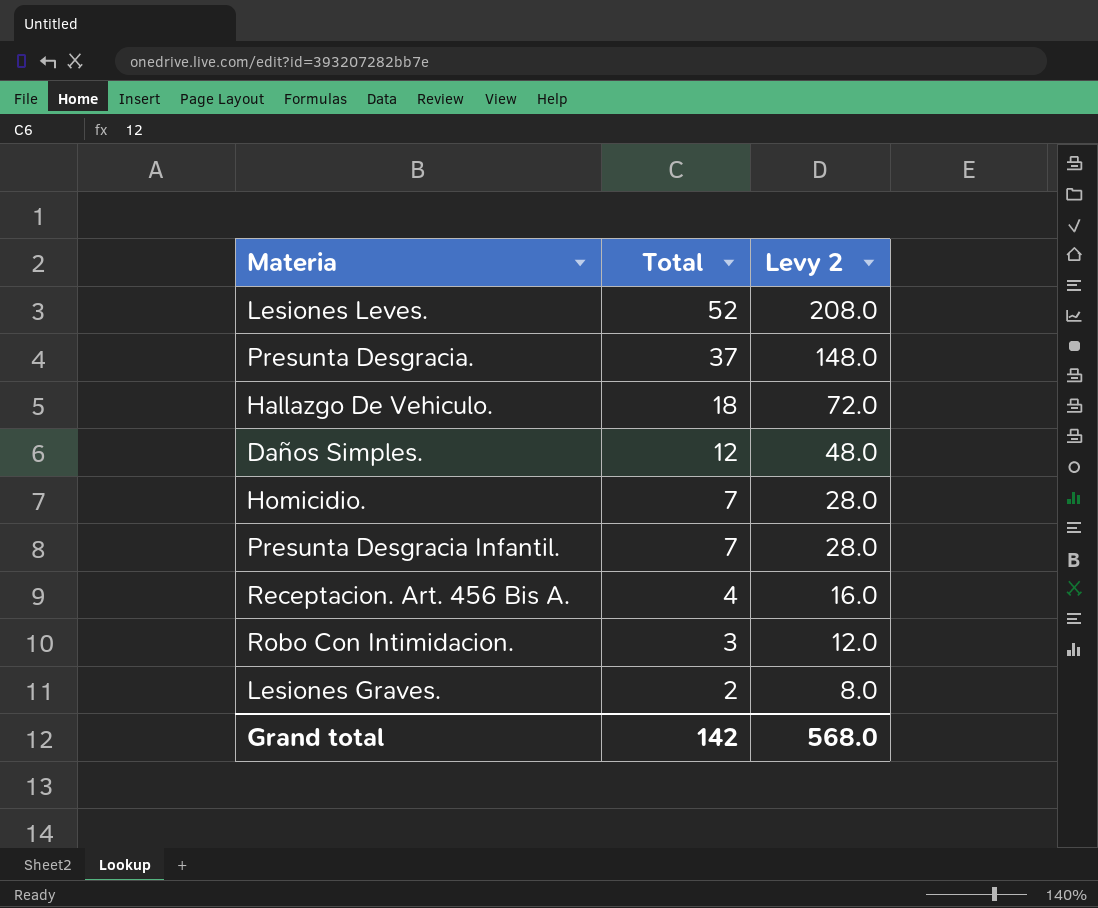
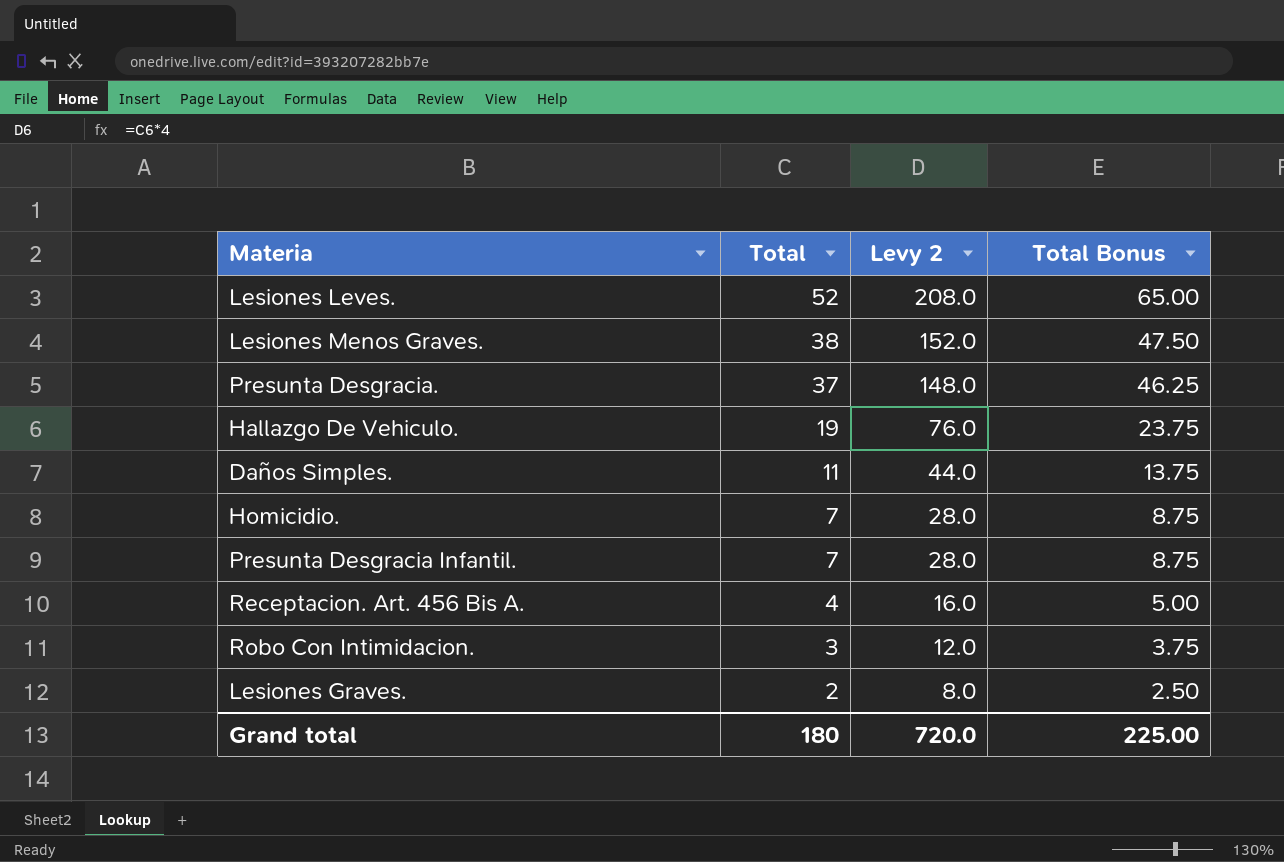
column Total Bonus | formula: none -> [Total] * 1.25
row Lesiones Menos Graves.: none -> 38 | 152.0 | 47.50
Hallazgo De Vehiculo. | Total: 18 -> 19
Hallazgo De Vehiculo. | Levy 2: 72.0 -> 76.0
Daños Simples. | Total: 12 -> 11
Daños Simples. | Levy 2: 48.0 -> 44.0
Grand total | Total: 142 -> 180
Grand total | Levy 2: 568.0 -> 720.0

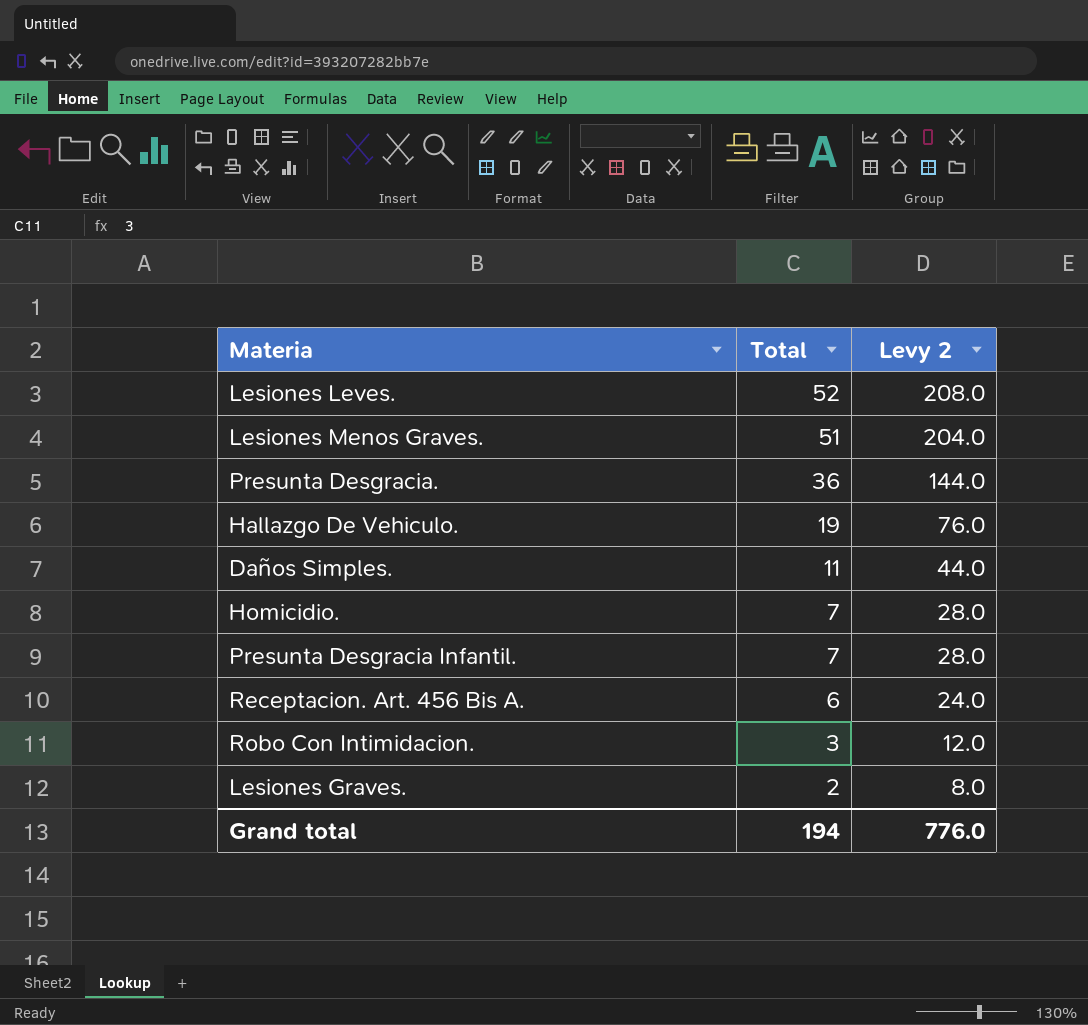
column Total Bonus | formula: [Total] * 1.25 -> none
Lesiones Menos Graves. | Total: 38 -> 51
Lesiones Menos Graves. | Levy 2: 152.0 -> 204.0
Presunta Desgracia. | Total: 37 -> 36
Presunta Desgracia. | Levy 2: 148.0 -> 144.0
Receptacion. Art. 456 Bis A. | Total: 4 -> 6
Receptacion. Art. 456 Bis A. | Levy 2: 16.0 -> 24.0
Grand total | Total: 180 -> 194
Grand total | Levy 2: 720.0 -> 776.0

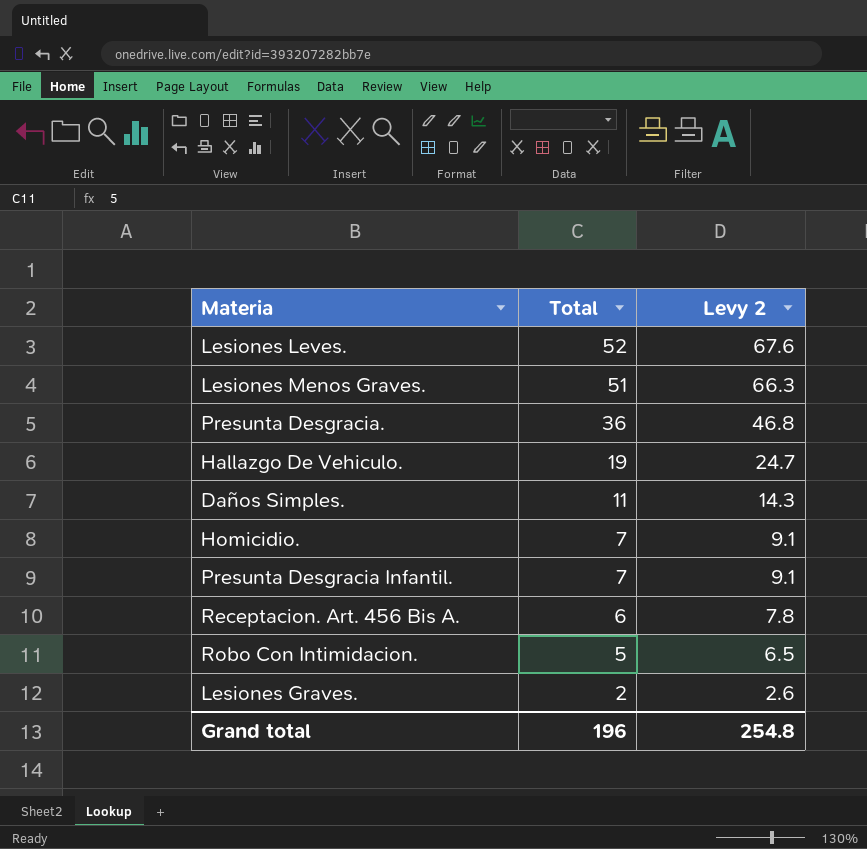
column Levy 2 | formula: [Total] * 4 -> [Total] * 1.3
Robo Con Intimidacion. | Total: 3 -> 5
Grand total | Total: 194 -> 196
Grand total | Levy 2: 776.0 -> 254.8

